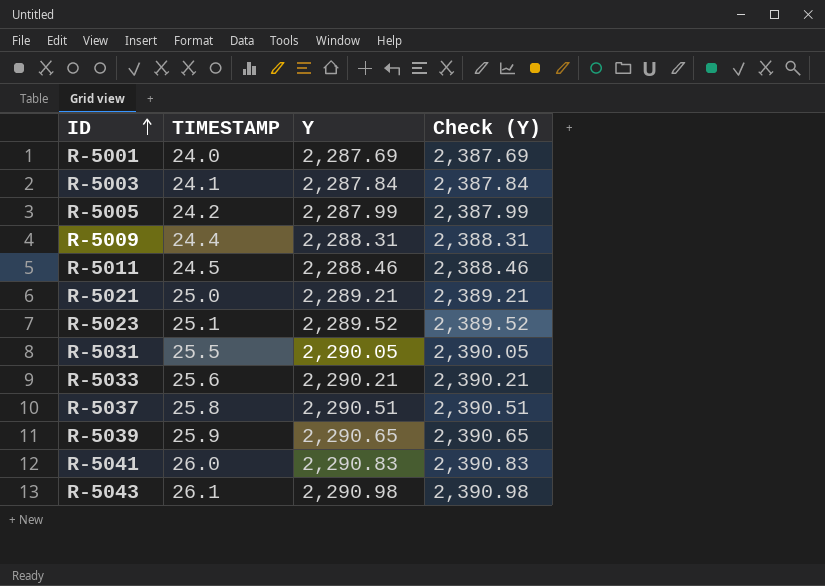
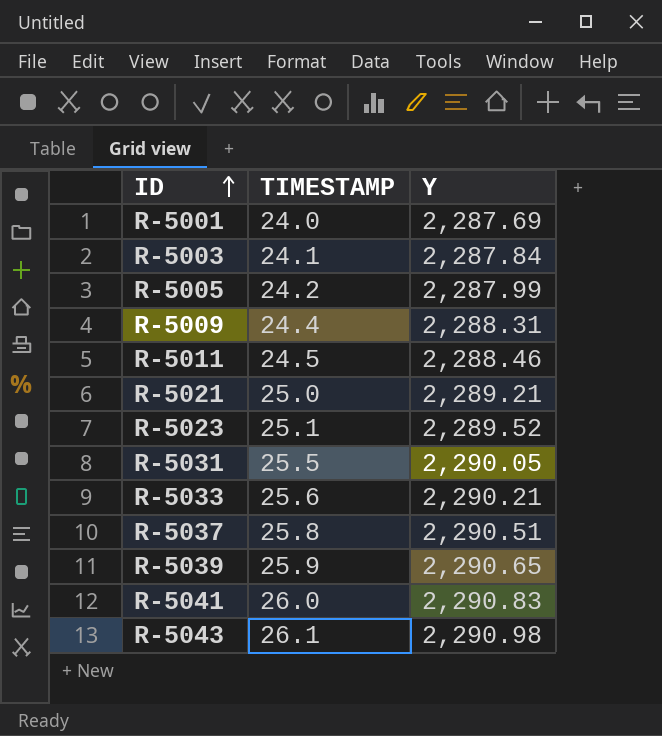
column Check (Y) | formula: [Y] + 100 -> none

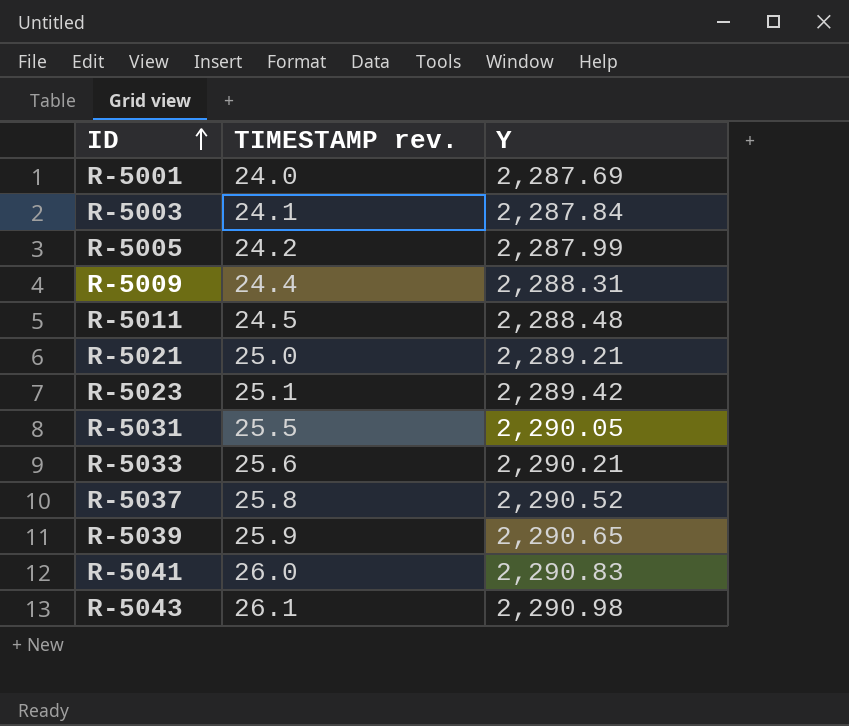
column name: TIMESTAMP -> TIMESTAMP rev.
R-5011 | Y: 2,288.46 -> 2,288.48
R-5023 | Y: 2,289.52 -> 2,289.42
R-5037 | Y: 2,290.51 -> 2,290.52

